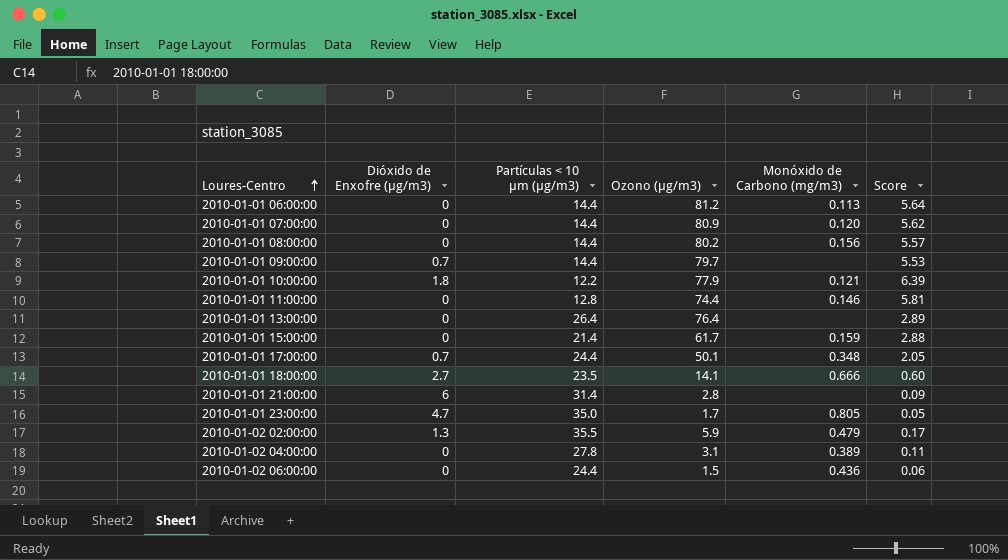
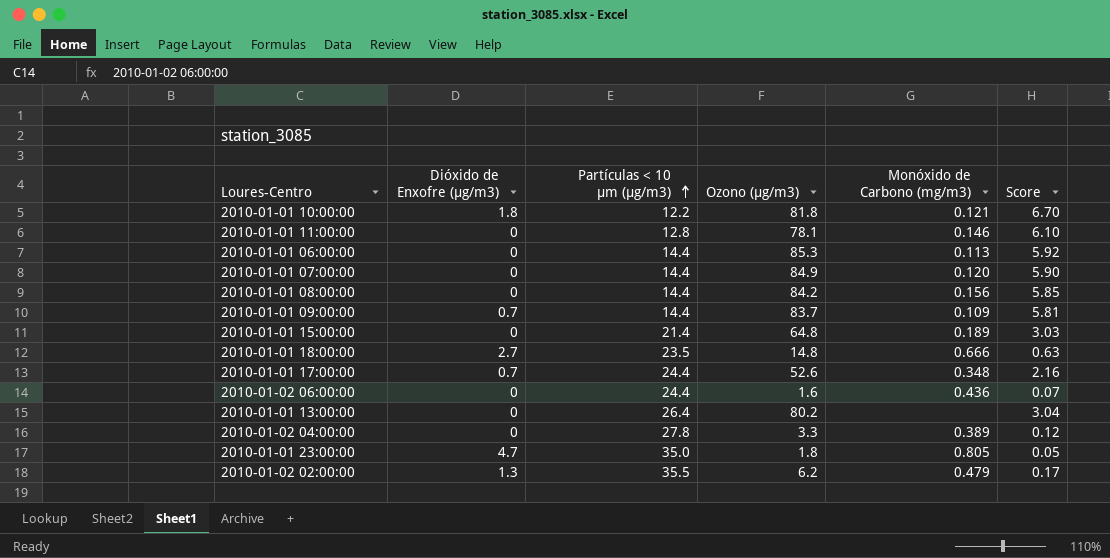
row order: Loures-Centro ascending -> Partículas < 10 µm (µg/m3) ascending
row 2010-01-01 21:00:00: 6 | 31.4 | 2.8 | none | 0.09 -> none
2010-01-01 10:00:00 | Ozono (µg/m3): 77.9 -> 81.8
2010-01-01 10:00:00 | Score: 6.39 -> 6.70
2010-01-01 11:00:00 | Ozono (µg/m3): 74.4 -> 78.1
2010-01-01 11:00:00 | Score: 5.81 -> 6.10
2010-01-01 06:00:00 | Ozono (µg/m3): 81.2 -> 85.3
2010-01-01 06:00:00 | Score: 5.64 -> 5.92
2010-01-01 07:00:00 | Ozono (µg/m3): 80.9 -> 84.9
2010-01-01 07:00:00 | Score: 5.62 -> 5.90
2010-01-01 08:00:00 | Ozono (µg/m3): 80.2 -> 84.2
2010-01-01 08:00:00 | Score: 5.57 -> 5.85
2010-01-01 09:00:00 | Ozono (µg/m3): 79.7 -> 83.7
2010-01-01 09:00:00 | Monóxido de Carbono (mg/m3): none -> 0.109
2010-01-01 09:00:00 | Score: 5.53 -> 5.81
2010-01-01 15:00:00 | Ozono (µg/m3): 61.7 -> 64.8
2010-01-01 15:00:00 | Monóxido de Carbono (mg/m3): 0.159 -> 0.189
2010-01-01 15:00:00 | Score: 2.88 -> 3.03
2010-01-01 18:00:00 | Ozono (µg/m3): 14.1 -> 14.8
2010-01-01 18:00:00 | Score: 0.60 -> 0.63
2010-01-01 17:00:00 | Ozono (µg/m3): 50.1 -> 52.6
2010-01-01 17:00:00 | Score: 2.05 -> 2.16
2010-01-02 06:00:00 | Ozono (µg/m3): 1.5 -> 1.6
2010-01-02 06:00:00 | Score: 0.06 -> 0.07
2010-01-01 13:00:00 | Ozono (µg/m3): 76.4 -> 80.2
2010-01-01 13:00:00 | Score: 2.89 -> 3.04
2010-01-02 04:00:00 | Ozono (µg/m3): 3.1 -> 3.3
2010-01-02 04:00:00 | Score: 0.11 -> 0.12
2010-01-01 23:00:00 | Ozono (µg/m3): 1.7 -> 1.8
2010-01-02 02:00:00 | Ozono (µg/m3): 5.9 -> 6.2

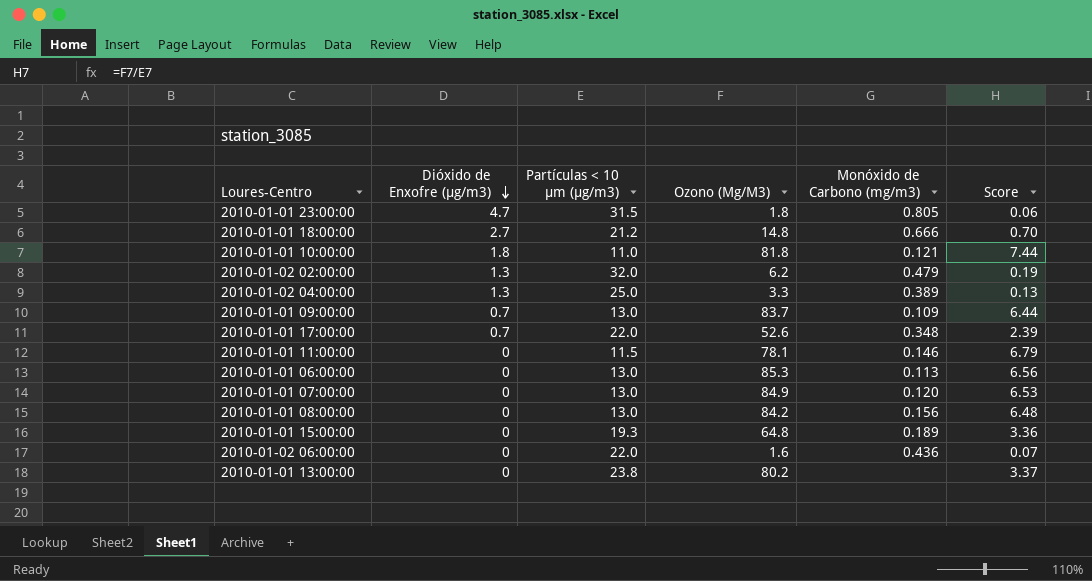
row order: Partículas < 10 µm (µg/m3) ascending -> Dióxido de Enxofre (µg/m3) descending
column name: Ozono (µg/m3) -> Ozono (Μg/M3)
2010-01-01 23:00:00 | Partículas < 10 µm (µg/m3): 35.0 -> 31.5
2010-01-01 23:00:00 | Score: 0.05 -> 0.06
2010-01-01 18:00:00 | Partículas < 10 µm (µg/m3): 23.5 -> 21.2
2010-01-01 18:00:00 | Score: 0.63 -> 0.70
2010-01-01 10:00:00 | Partículas < 10 µm (µg/m3): 12.2 -> 11.0
2010-01-01 10:00:00 | Score: 6.70 -> 7.44
2010-01-02 02:00:00 | Partículas < 10 µm (µg/m3): 35.5 -> 32.0
2010-01-02 02:00:00 | Score: 0.17 -> 0.19
2010-01-02 04:00:00 | Dióxido de Enxofre (µg/m3): 0 -> 1.3
2010-01-02 04:00:00 | Partículas < 10 µm (µg/m3): 27.8 -> 25.0
2010-01-02 04:00:00 | Score: 0.12 -> 0.13
2010-01-01 09:00:00 | Partículas < 10 µm (µg/m3): 14.4 -> 13.0
2010-01-01 09:00:00 | Score: 5.81 -> 6.44
2010-01-01 17:00:00 | Partículas < 10 µm (µg/m3): 24.4 -> 22.0
2010-01-01 17:00:00 | Score: 2.16 -> 2.39
2010-01-01 11:00:00 | Partículas < 10 µm (µg/m3): 12.8 -> 11.5
2010-01-01 11:00:00 | Score: 6.10 -> 6.79
2010-01-01 06:00:00 | Partículas < 10 µm (µg/m3): 14.4 -> 13.0
2010-01-01 06:00:00 | Score: 5.92 -> 6.56
2010-01-01 07:00:00 | Partículas < 10 µm (µg/m3): 14.4 -> 13.0
2010-01-01 07:00:00 | Score: 5.90 -> 6.53
2010-01-01 08:00:00 | Partículas < 10 µm (µg/m3): 14.4 -> 13.0
2010-01-01 08:00:00 | Score: 5.85 -> 6.48
2010-01-01 15:00:00 | Partículas < 10 µm (µg/m3): 21.4 -> 19.3
2010-01-01 15:00:00 | Score: 3.03 -> 3.36
2010-01-02 06:00:00 | Partículas < 10 µm (µg/m3): 24.4 -> 22.0
2010-01-01 13:00:00 | Partículas < 10 µm (µg/m3): 26.4 -> 23.8
2010-01-01 13:00:00 | Score: 3.04 -> 3.37

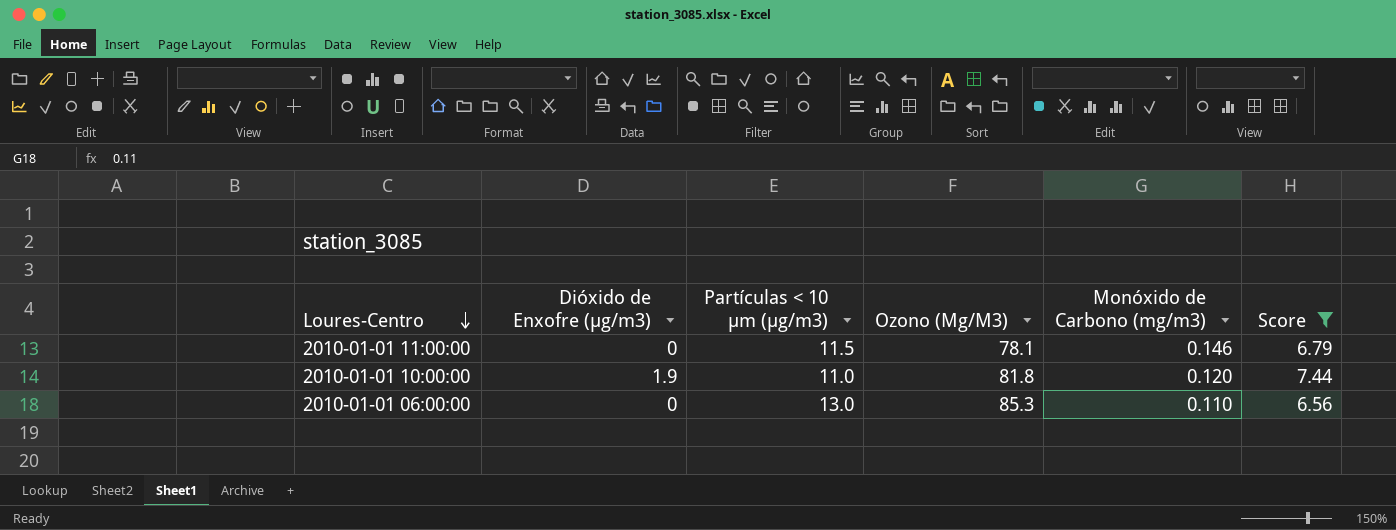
filter: none -> Score >= 6.56
row order: Dióxido de Enxofre (µg/m3) descending -> Loures-Centro descending
2010-01-01 10:00:00 | Dióxido de Enxofre (µg/m3): 1.8 -> 1.9
2010-01-01 10:00:00 | Monóxido de Carbono (mg/m3): 0.121 -> 0.120
2010-01-01 06:00:00 | Monóxido de Carbono (mg/m3): 0.113 -> 0.110

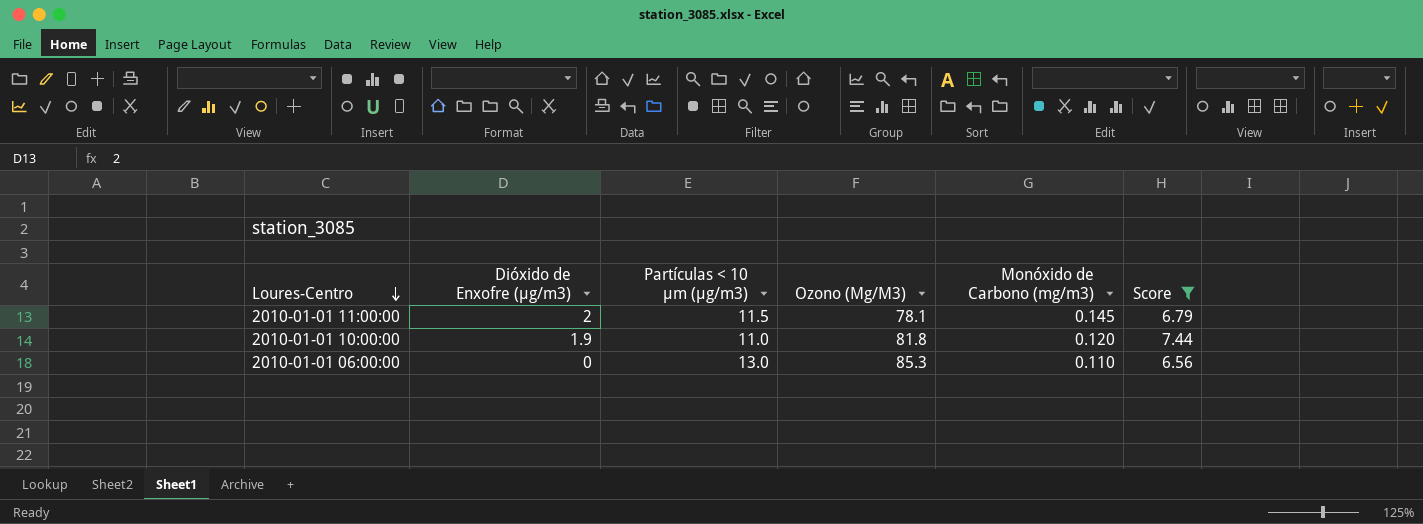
2010-01-01 11:00:00 | Dióxido de Enxofre (µg/m3): 0 -> 2
2010-01-01 11:00:00 | Monóxido de Carbono (mg/m3): 0.146 -> 0.145

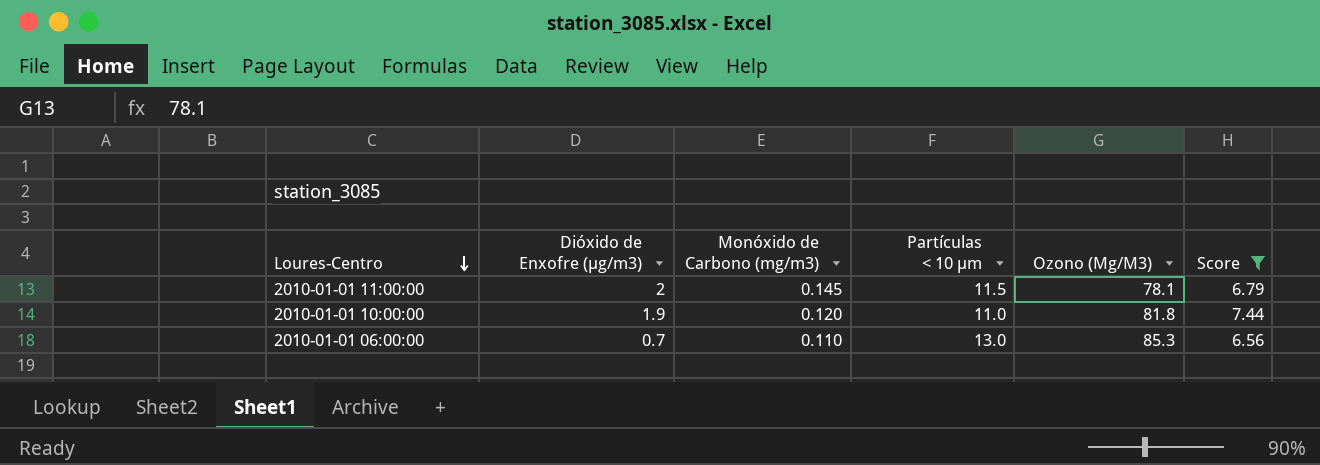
column Monóxido de Carbono (mg/m3) | position: 5 -> 3
column name: Partículas < 10 µm (µg/m3) -> Partículas < 10 µm
2010-01-01 06:00:00 | Dióxido de Enxofre (µg/m3): 0 -> 0.7

